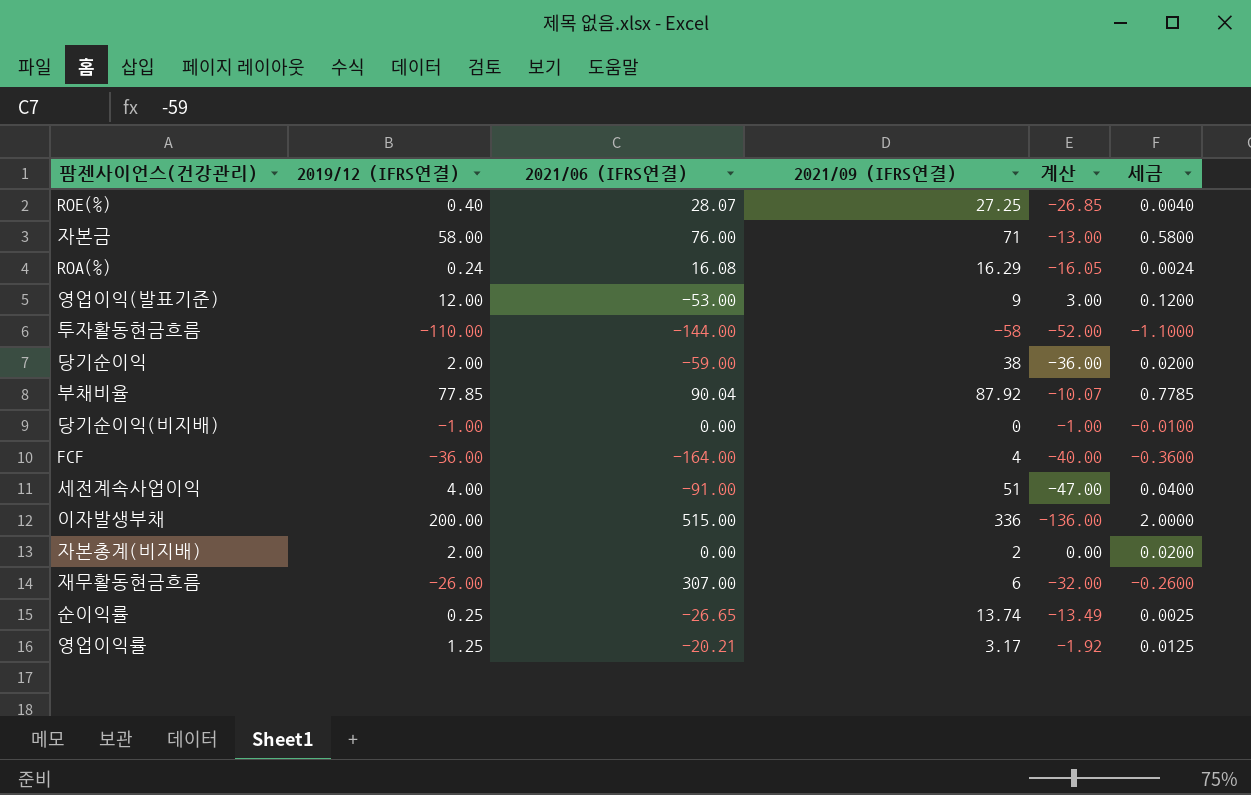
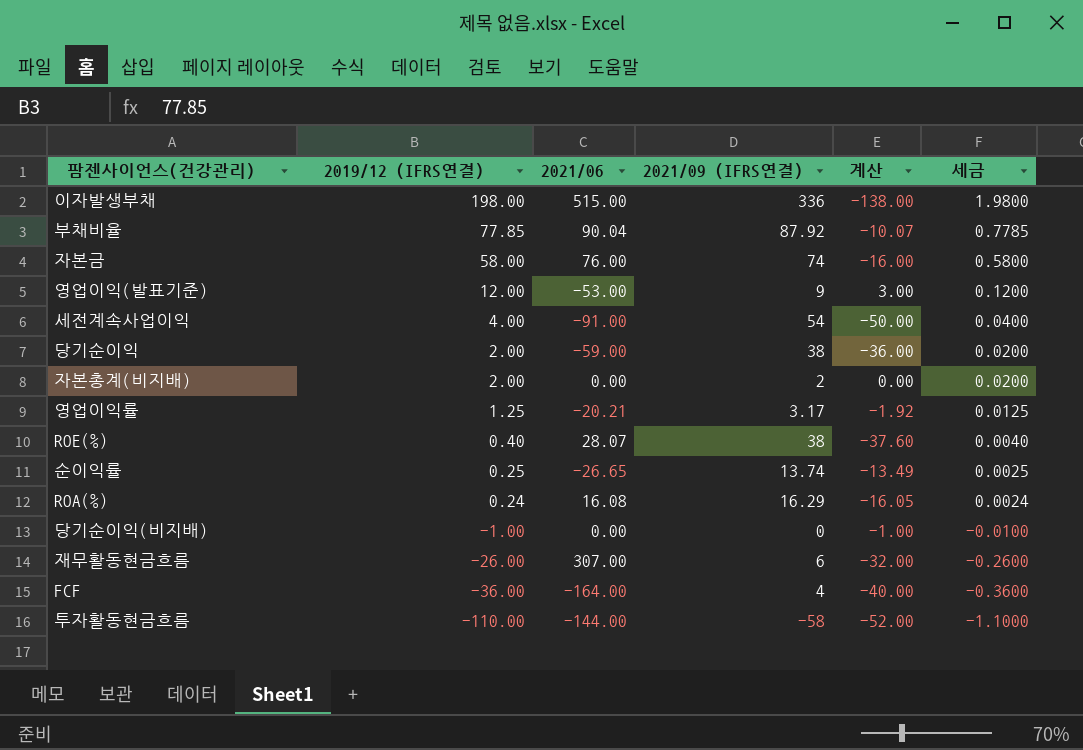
row order: none -> 2019/12 (IFRS연결) descending
column name: 2021/06 (IFRS연결) -> 2021/06
이자발생부채 | 2019/12 (IFRS연결): 200.00 -> 198.00
이자발생부채 | 계산: -136.00 -> -138.00
이자발생부채 | 세금: 2.0000 -> 1.9800
자본금 | 2021/09 (IFRS연결): 71 -> 74
자본금 | 계산: -13.00 -> -16.00
세전계속사업이익 | 2021/09 (IFRS연결): 51 -> 54
세전계속사업이익 | 계산: -47.00 -> -50.00
ROE(%) | 2021/09 (IFRS연결): 27.25 -> 38
ROE(%) | 계산: -26.85 -> -37.60

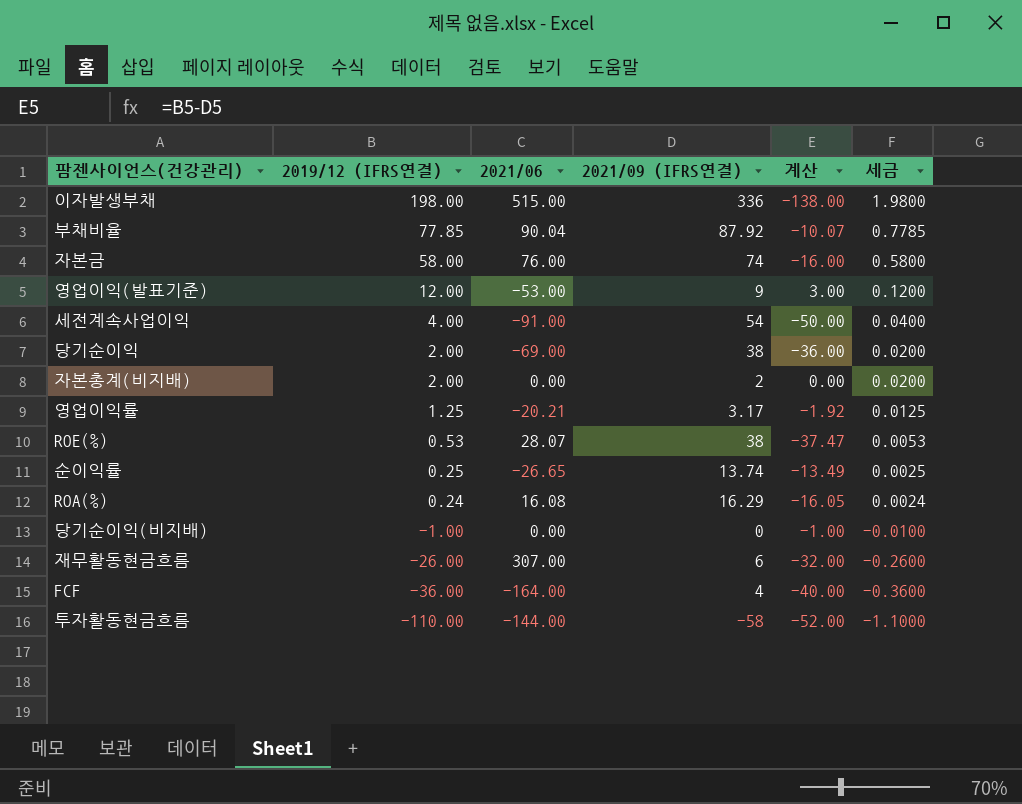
당기순이익 | 2021/06: -59.00 -> -69.00
ROE(%) | 2019/12 (IFRS연결): 0.40 -> 0.53
ROE(%) | 계산: -37.60 -> -37.47
ROE(%) | 세금: 0.0040 -> 0.0053

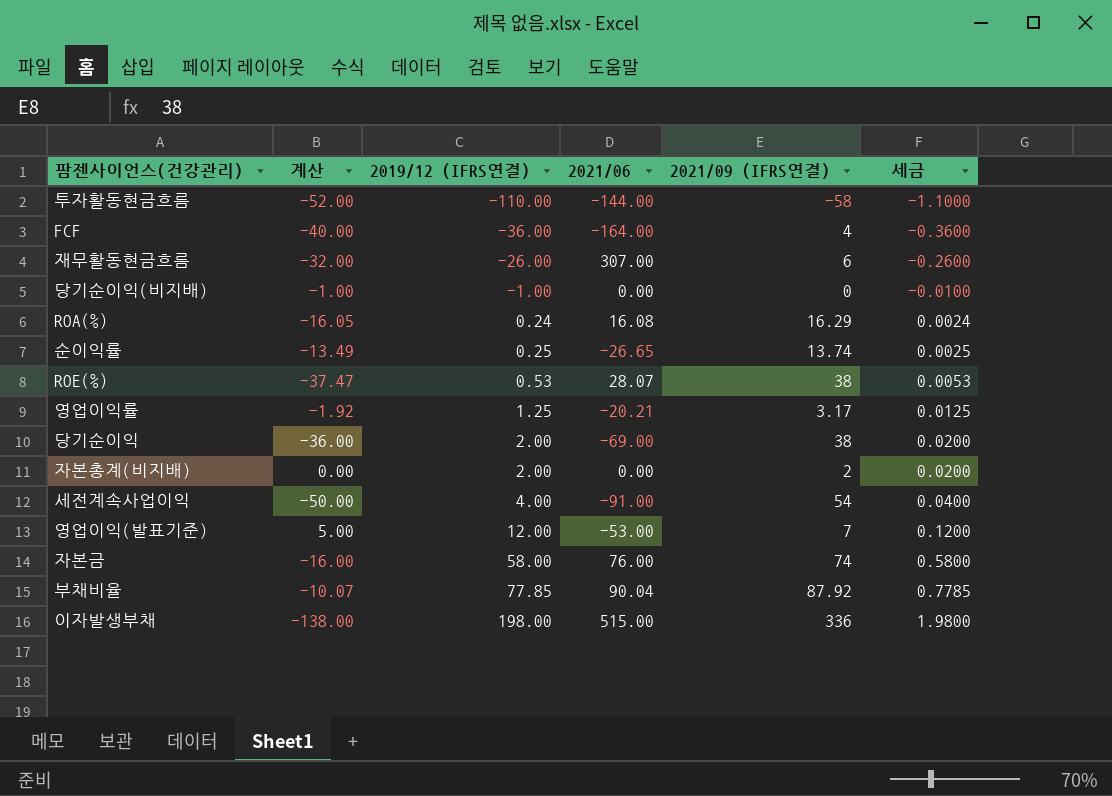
row order: 2019/12 (IFRS연결) descending -> 2019/12 (IFRS연결) ascending
column 계산 | position: 5 -> 2
영업이익(발표기준) | 계산: 3.00 -> 5.00
영업이익(발표기준) | 2021/09 (IFRS연결): 9 -> 7

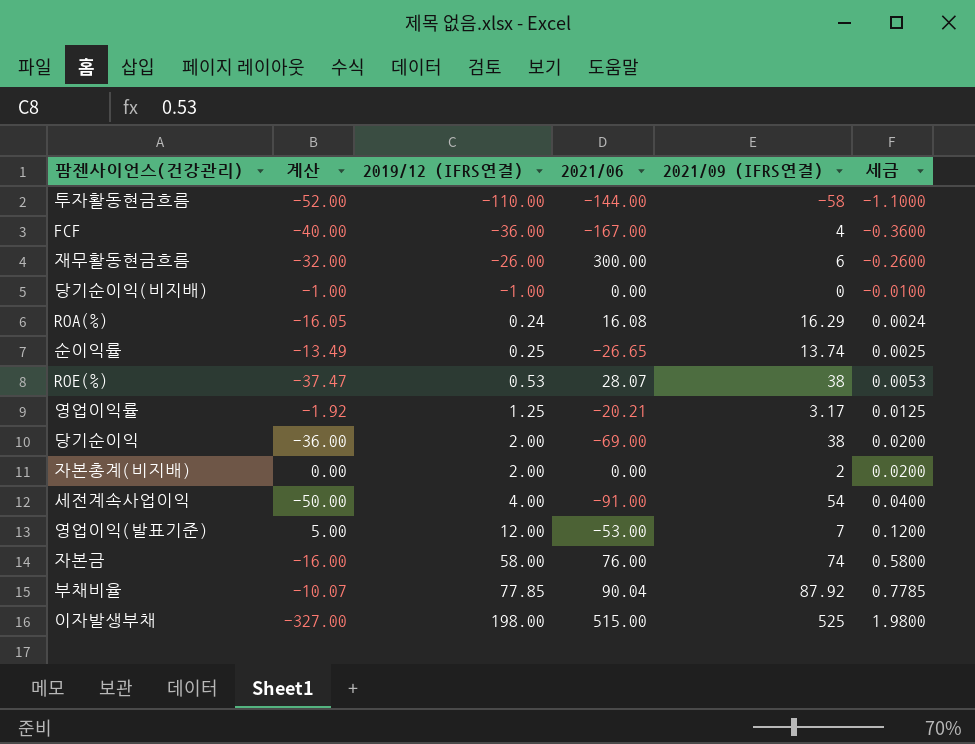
FCF | 2021/06: -164.00 -> -167.00
재무활동현금흐름 | 2021/06: 307.00 -> 300.00
이자발생부채 | 계산: -138.00 -> -327.00
이자발생부채 | 2021/09 (IFRS연결): 336 -> 525

